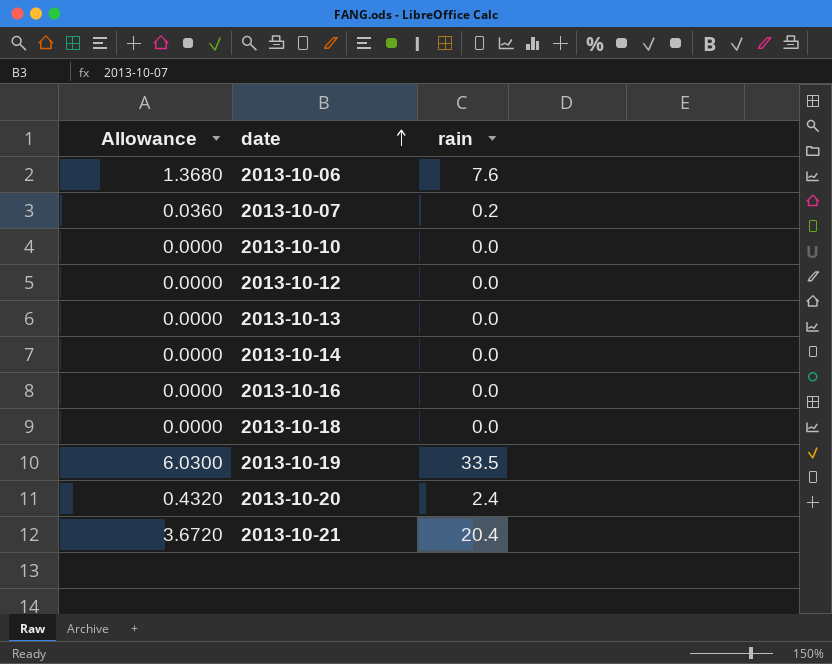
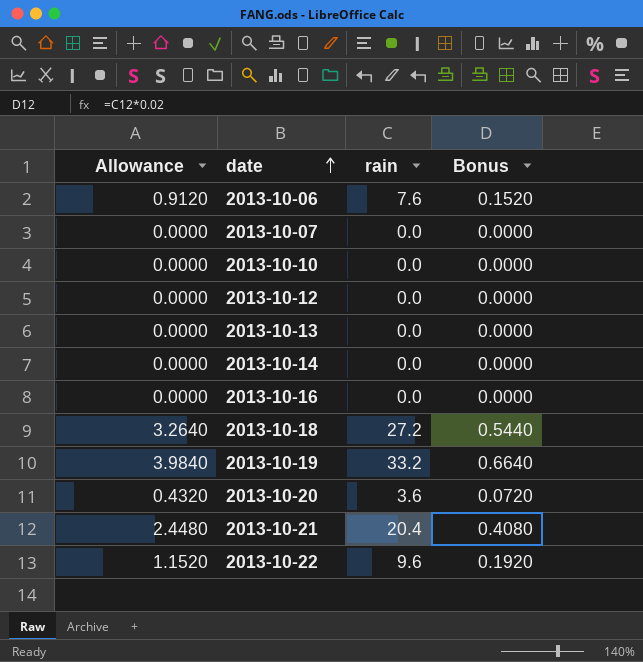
column Allowance | formula: [rain] * 0.18 -> [rain] * 0.12
column Bonus | formula: none -> [rain] * 0.02
2013-10-07 | rain: 0.2 -> 0.0
2013-10-18 | rain: 0.0 -> 27.2
2013-10-19 | rain: 33.5 -> 33.2
2013-10-20 | rain: 2.4 -> 3.6
row 2013-10-22: none -> 1.1520 | 9.6 | 0.1920

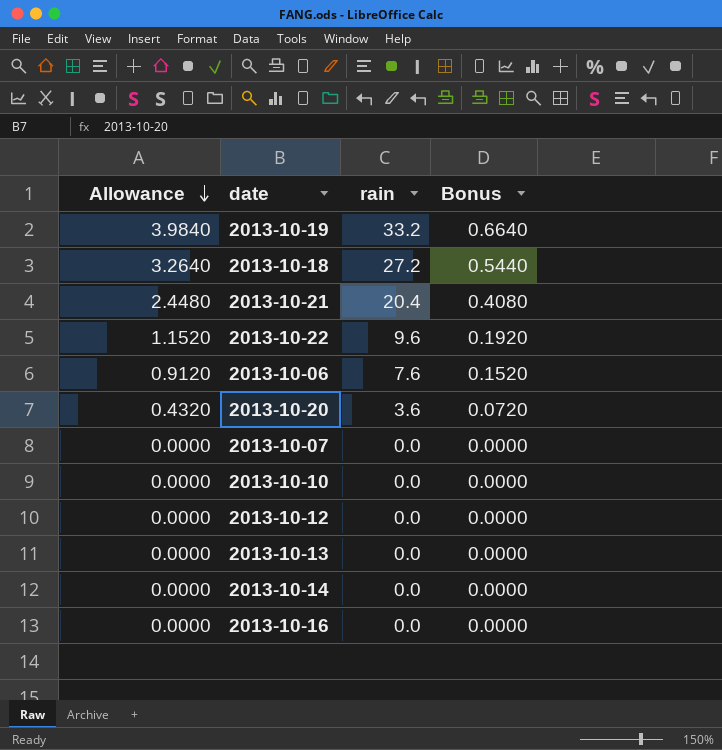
row order: date ascending -> Allowance descending

